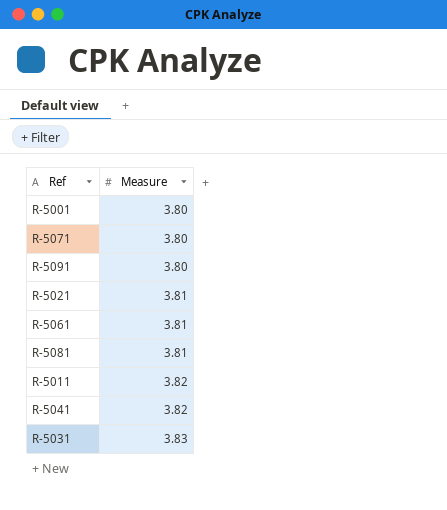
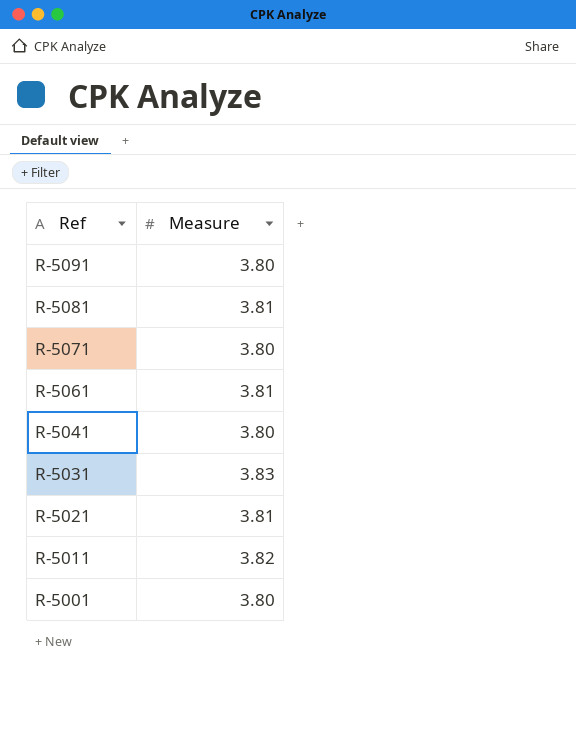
row order: Measure ascending -> Ref descending
R-5041 | Measure: 3.82 -> 3.80

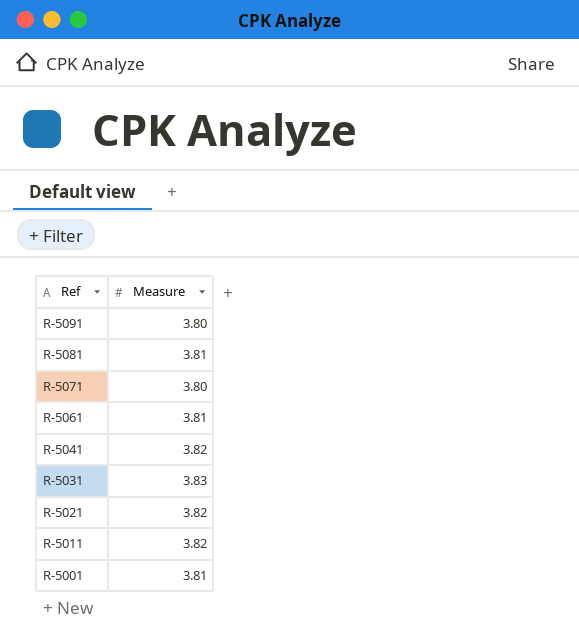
R-5041 | Measure: 3.80 -> 3.82
R-5021 | Measure: 3.81 -> 3.82
R-5001 | Measure: 3.80 -> 3.81

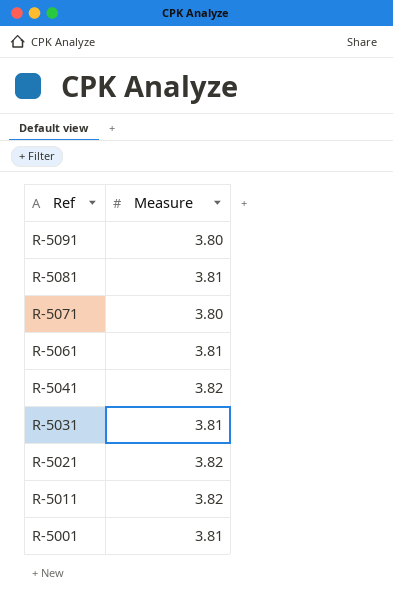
R-5031 | Measure: 3.83 -> 3.81

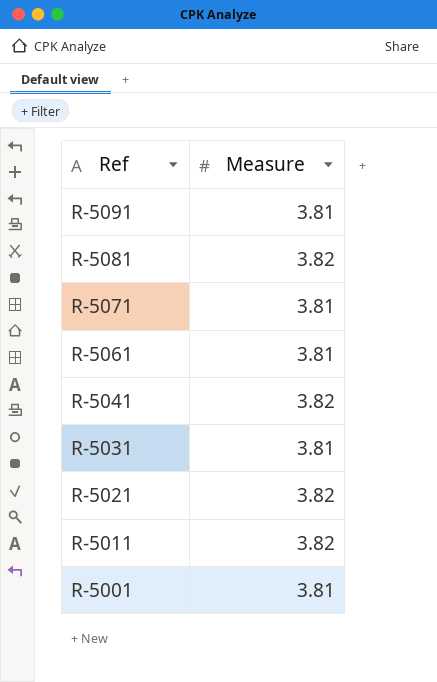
R-5091 | Measure: 3.80 -> 3.81
R-5081 | Measure: 3.81 -> 3.82
R-5071 | Measure: 3.80 -> 3.81

